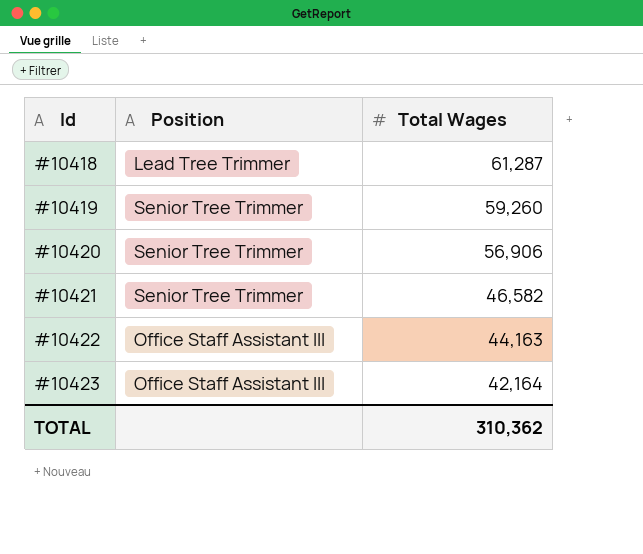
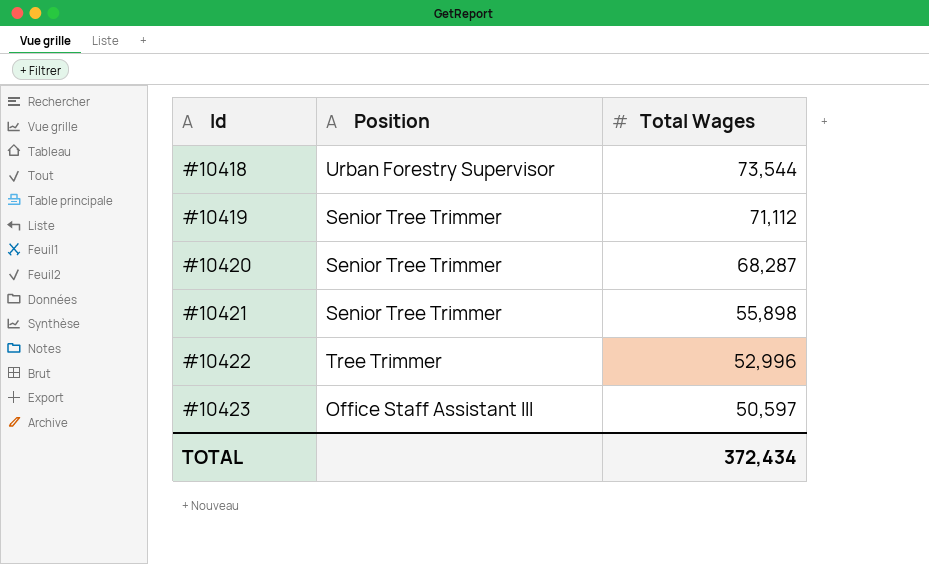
#10418 | Position: Lead Tree Trimmer -> Urban Forestry Supervisor
#10418 | Total Wages: 61,287 -> 73,544
#10419 | Total Wages: 59,260 -> 71,112
#10420 | Total Wages: 56,906 -> 68,287
#10421 | Total Wages: 46,582 -> 55,898
#10422 | Position: Office Staff Assistant III -> Tree Trimmer
#10422 | Total Wages: 44,163 -> 52,996
#10423 | Total Wages: 42,164 -> 50,597
TOTAL | Total Wages: 310,362 -> 372,434

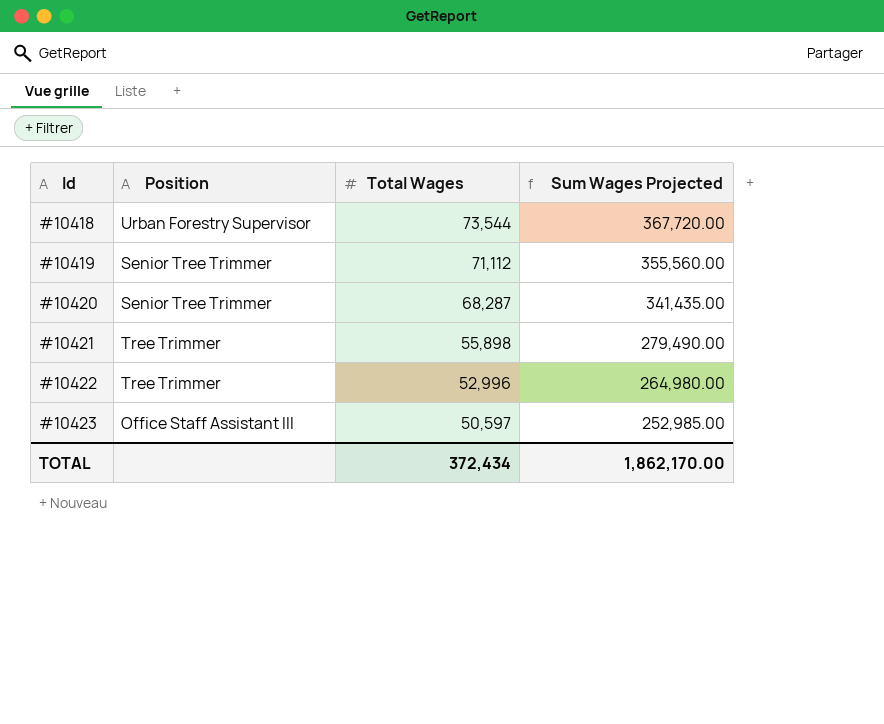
column Sum Wages Projected | formula: none -> [Total Wages] * 5
#10421 | Position: Senior Tree Trimmer -> Tree Trimmer

